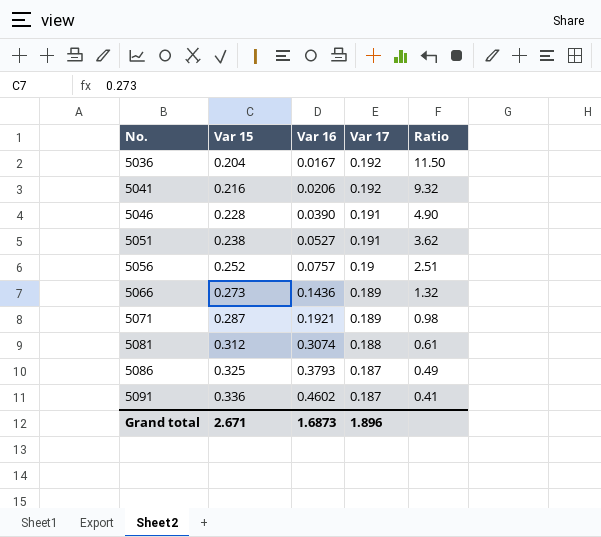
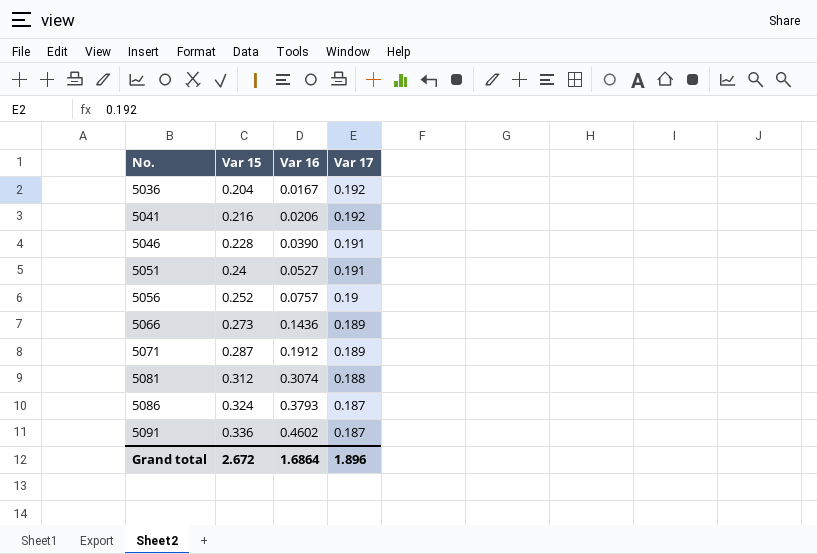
column Ratio | formula: [Var 17] / [Var 16] -> none
5051 | Var 15: 0.238 -> 0.24
5071 | Var 16: 0.1921 -> 0.1912
5086 | Var 15: 0.325 -> 0.324
Grand total | Var 15: 2.671 -> 2.672
Grand total | Var 16: 1.6873 -> 1.6864

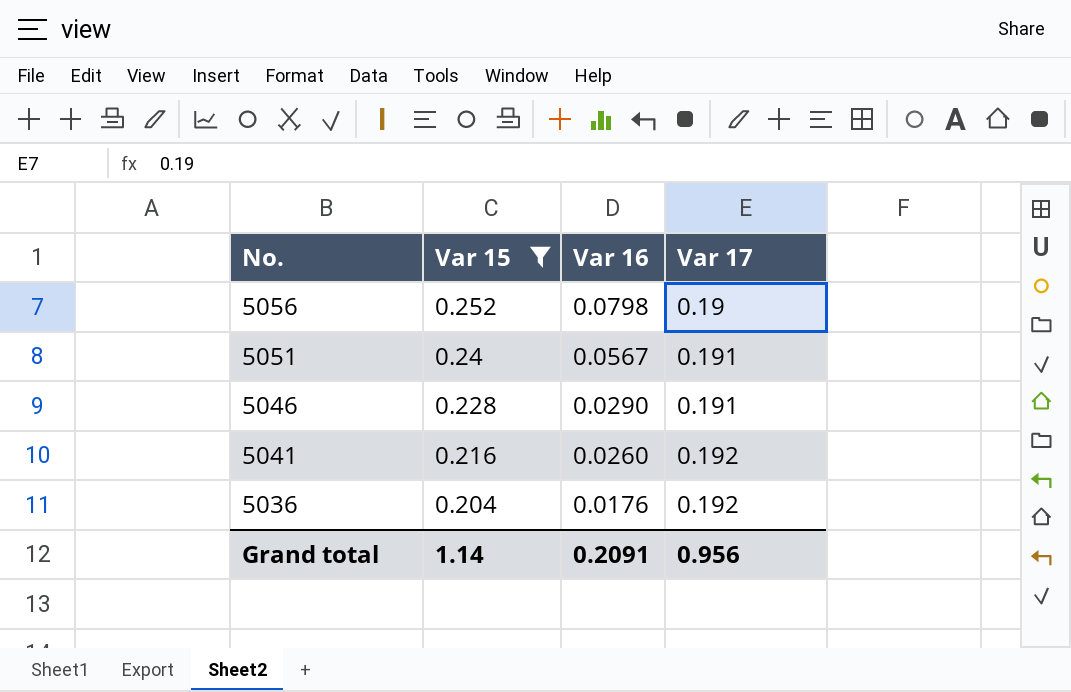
filter: none -> Var 15 <= 0.252
row order: No. ascending -> No. descending
5056 | Var 16: 0.0757 -> 0.0798
5051 | Var 16: 0.0527 -> 0.0567
5046 | Var 16: 0.0390 -> 0.0290
5041 | Var 16: 0.0206 -> 0.0260
5036 | Var 16: 0.0167 -> 0.0176
Grand total | Var 15: 2.672 -> 1.14
Grand total | Var 16: 1.6864 -> 0.2091
Grand total | Var 17: 1.896 -> 0.956

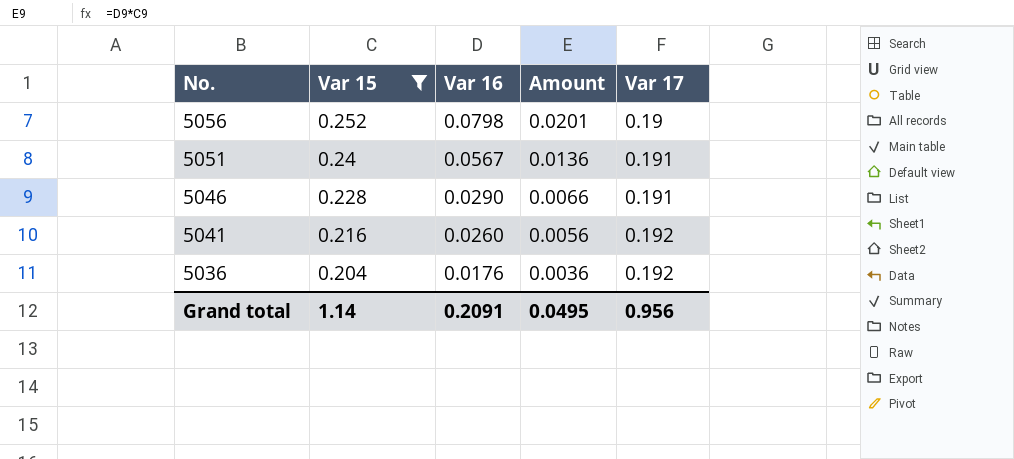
column Amount | formula: none -> [Var 15] * [Var 16]

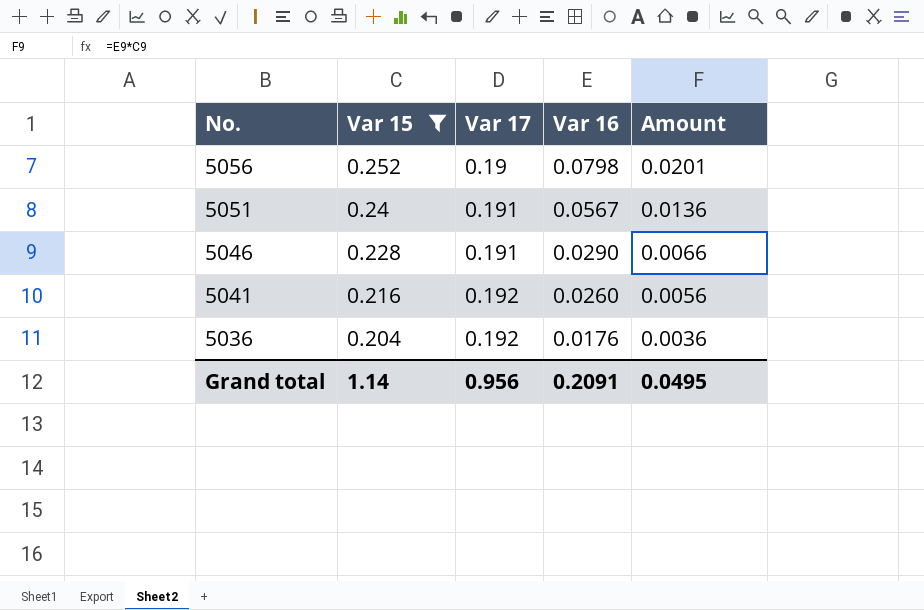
column Var 17 | position: 5 -> 3

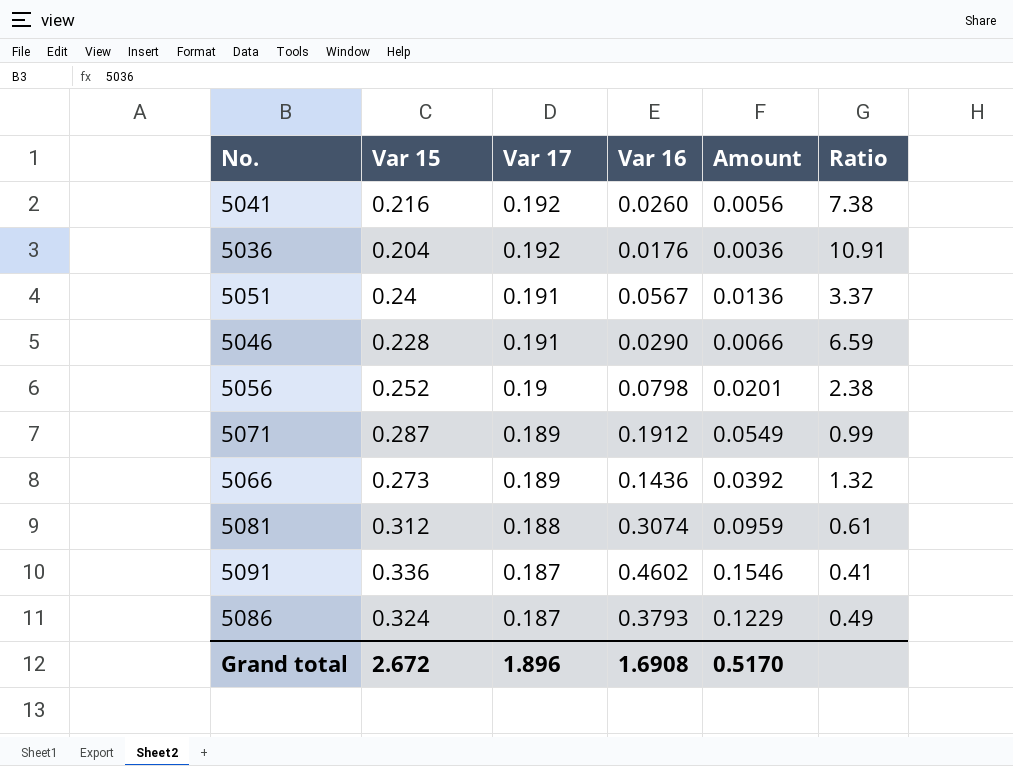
filter: Var 15 <= 0.252 -> none
row order: No. descending -> Var 17 descending
column Ratio | formula: none -> [Var 17] / [Var 16]
Grand total | Var 15: 1.14 -> 2.672
Grand total | Var 17: 0.956 -> 1.896
Grand total | Var 16: 0.2091 -> 1.6908
Grand total | Amount: 0.0495 -> 0.5170

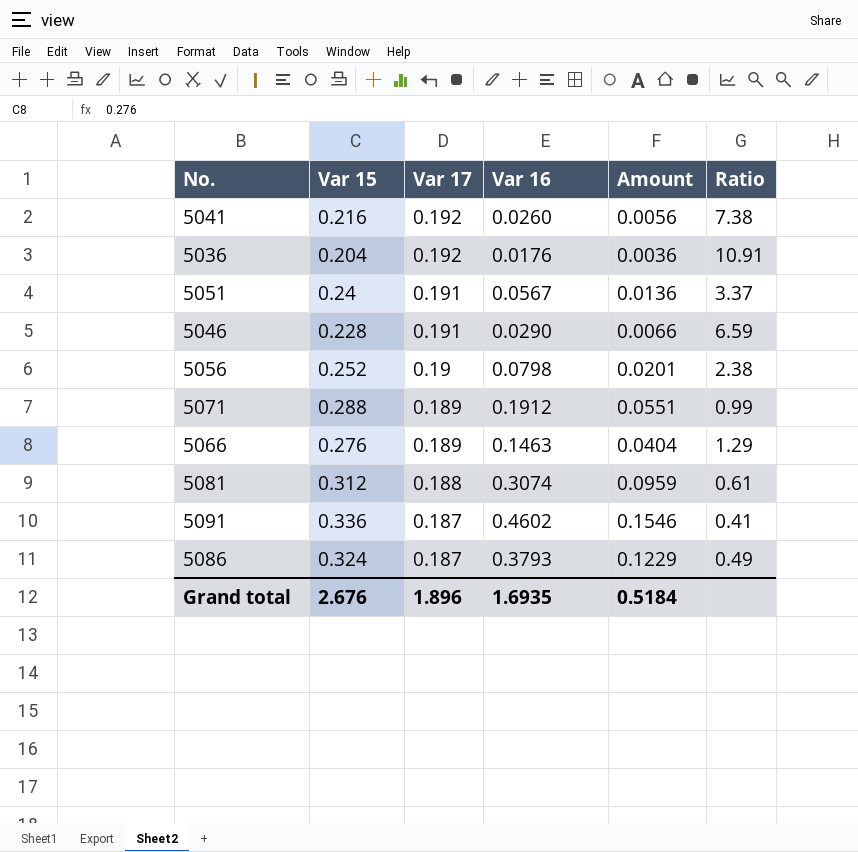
5071 | Var 15: 0.287 -> 0.288
5071 | Amount: 0.0549 -> 0.0551
5066 | Var 15: 0.273 -> 0.276
5066 | Var 16: 0.1436 -> 0.1463
5066 | Amount: 0.0392 -> 0.0404
5066 | Ratio: 1.32 -> 1.29
Grand total | Var 15: 2.672 -> 2.676
Grand total | Var 16: 1.6908 -> 1.6935
Grand total | Amount: 0.5170 -> 0.5184

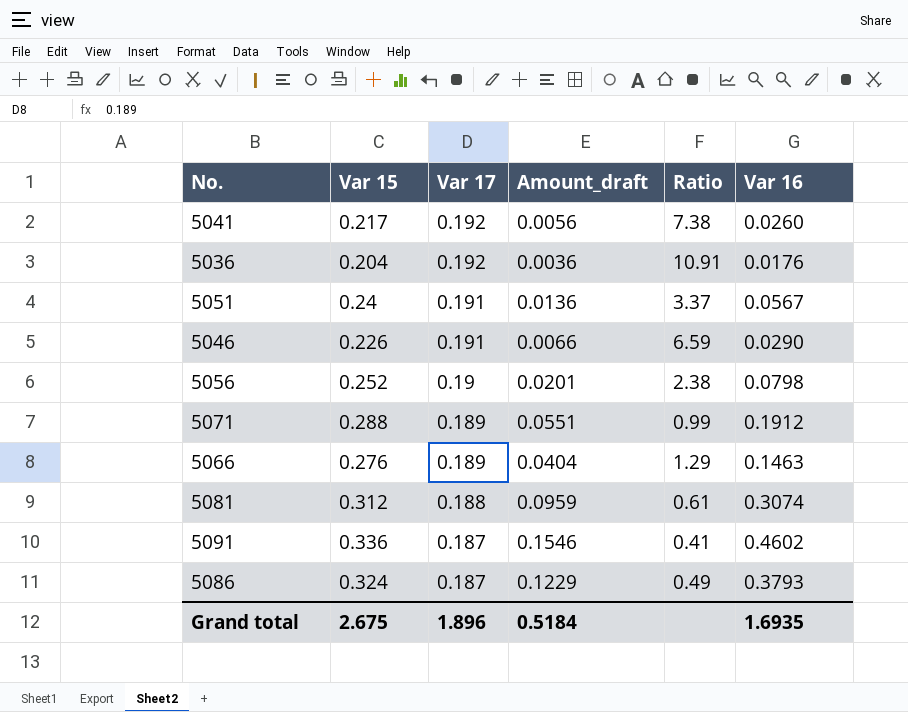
column name: Amount -> Amount_draft
column Var 16 | position: 4 -> 6
5041 | Var 15: 0.216 -> 0.217
5046 | Var 15: 0.228 -> 0.226
Grand total | Var 15: 2.676 -> 2.675

